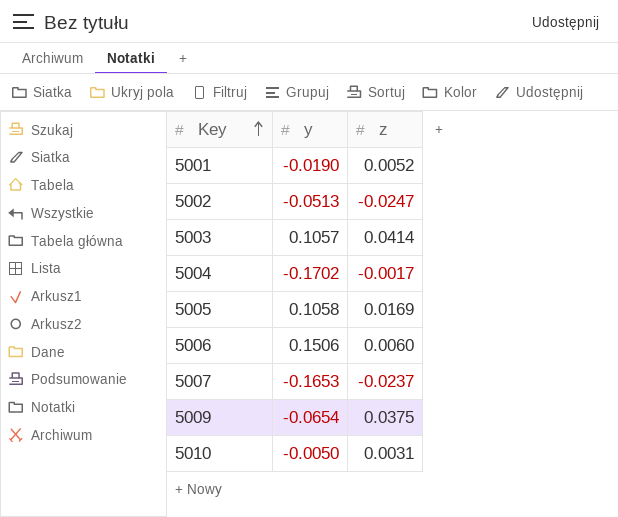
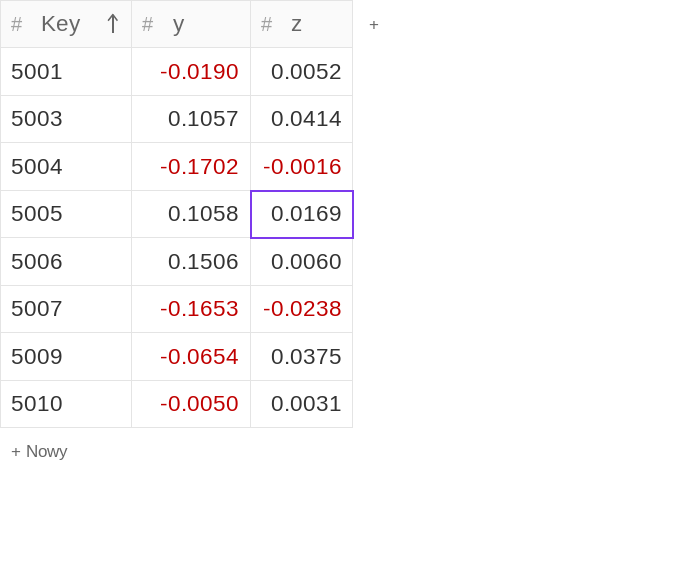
row 5002: -0.0513 | -0.0247 -> none
5004 | z: -0.0017 -> -0.0016
5007 | z: -0.0237 -> -0.0238

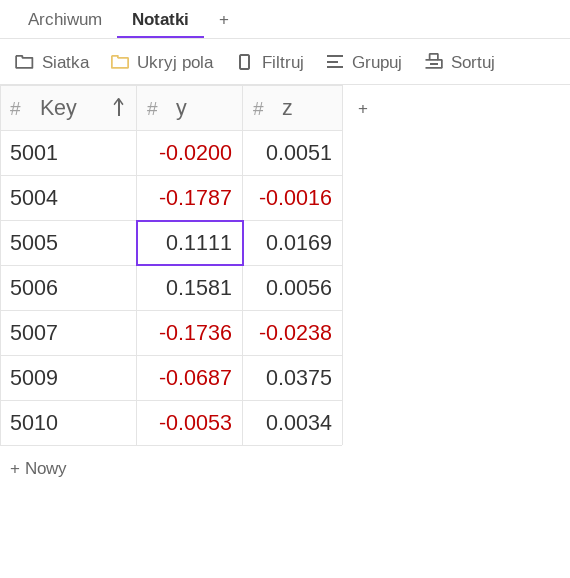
row 5003: 0.1057 | 0.0414 -> none
5001 | y: -0.0190 -> -0.0200
5001 | z: 0.0052 -> 0.0051
5004 | y: -0.1702 -> -0.1787
5005 | y: 0.1058 -> 0.1111
5006 | y: 0.1506 -> 0.1581
5006 | z: 0.0060 -> 0.0056
5007 | y: -0.1653 -> -0.1736
5009 | y: -0.0654 -> -0.0687
5010 | y: -0.0050 -> -0.0053
5010 | z: 0.0031 -> 0.0034

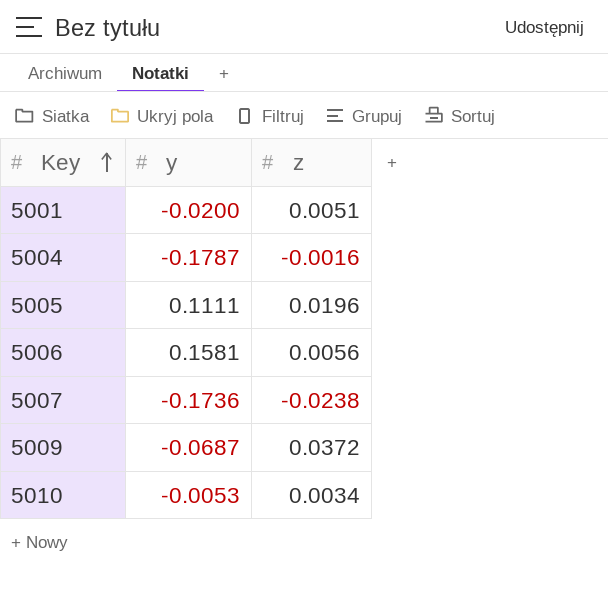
5005 | z: 0.0169 -> 0.0196
5009 | z: 0.0375 -> 0.0372

